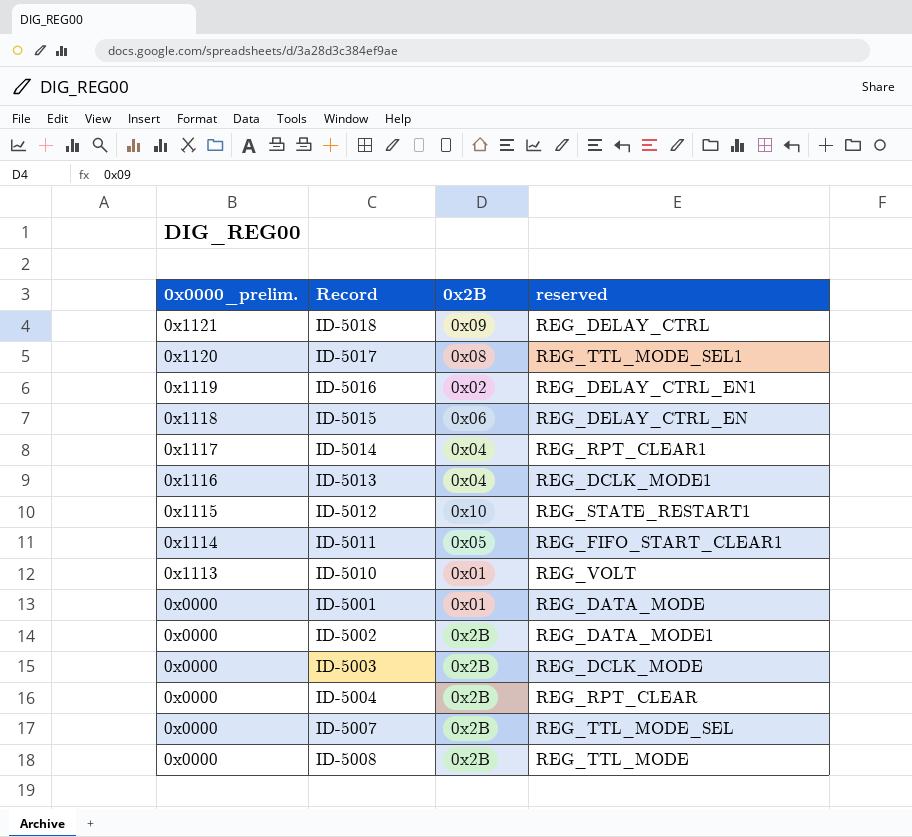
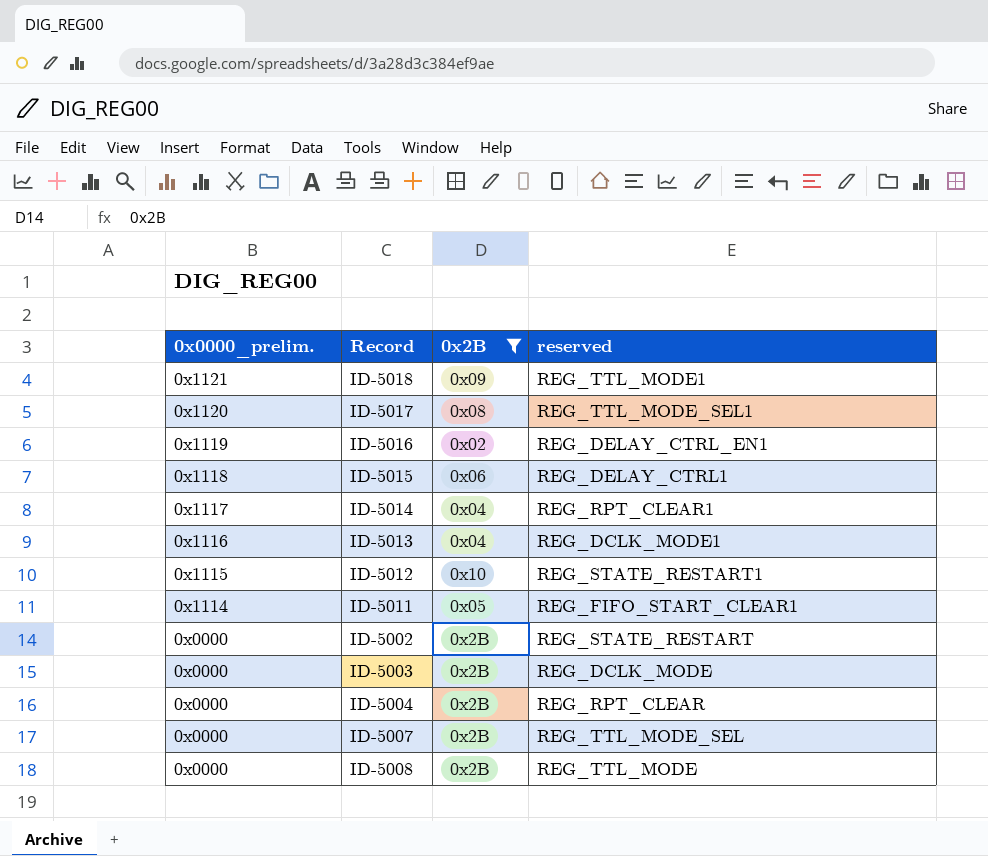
filter: none -> 0x2B != 0x01
ID-5018 | reserved: REG_DELAY_CTRL -> REG_TTL_MODE1
ID-5015 | reserved: REG_DELAY_CTRL_EN -> REG_DELAY_CTRL1
ID-5002 | reserved: REG_DATA_MODE1 -> REG_STATE_RESTART

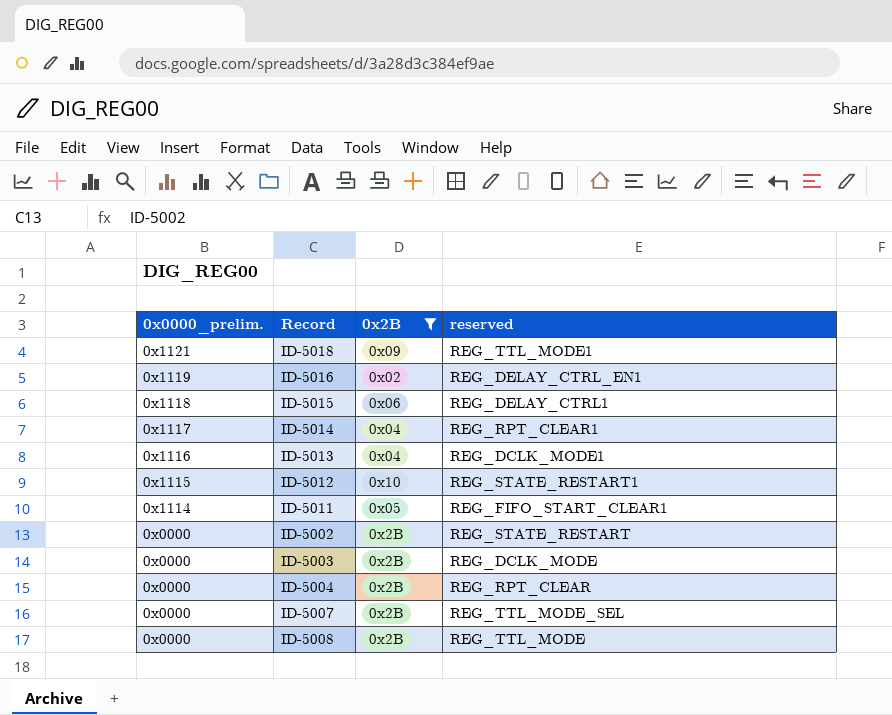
row ID-5017: 0x1120 | 0x08 | REG_TTL_MODE_SEL1 -> none

